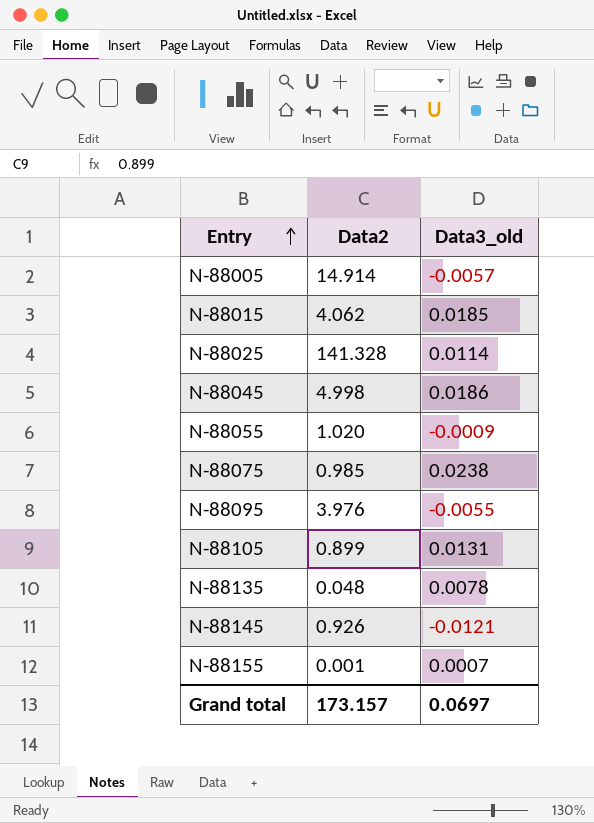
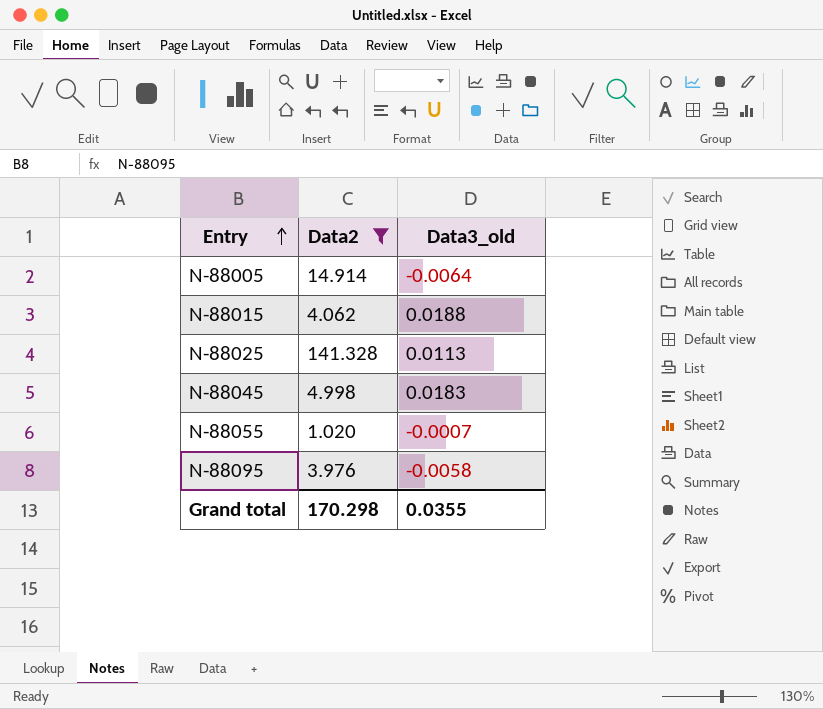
filter: none -> Data2 >= 1.020
N-88005 | Data3_old: -0.0057 -> -0.0064
N-88015 | Data3_old: 0.0185 -> 0.0188
N-88025 | Data3_old: 0.0114 -> 0.0113
N-88045 | Data3_old: 0.0186 -> 0.0183
N-88055 | Data3_old: -0.0009 -> -0.0007
N-88095 | Data3_old: -0.0055 -> -0.0058
Grand total | Data2: 173.157 -> 170.298
Grand total | Data3_old: 0.0697 -> 0.0355

